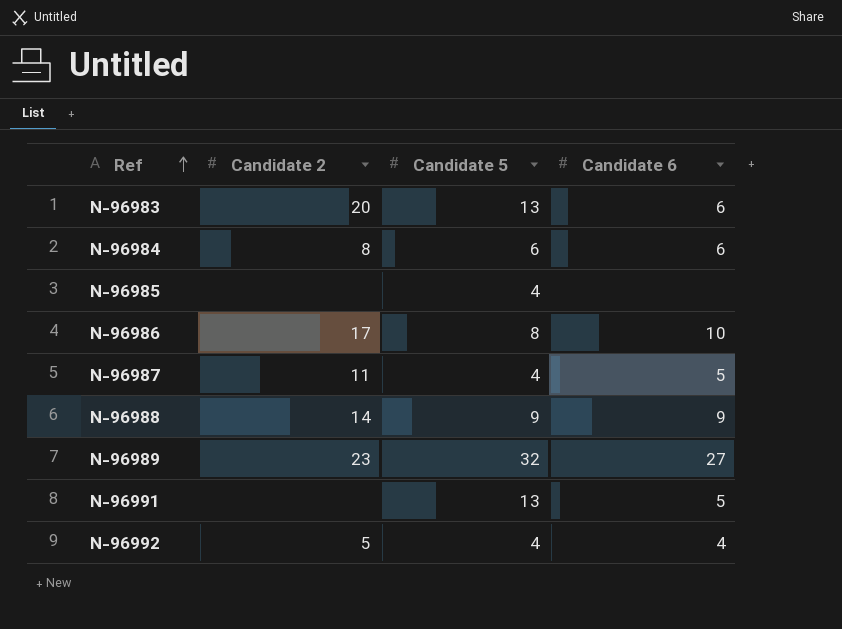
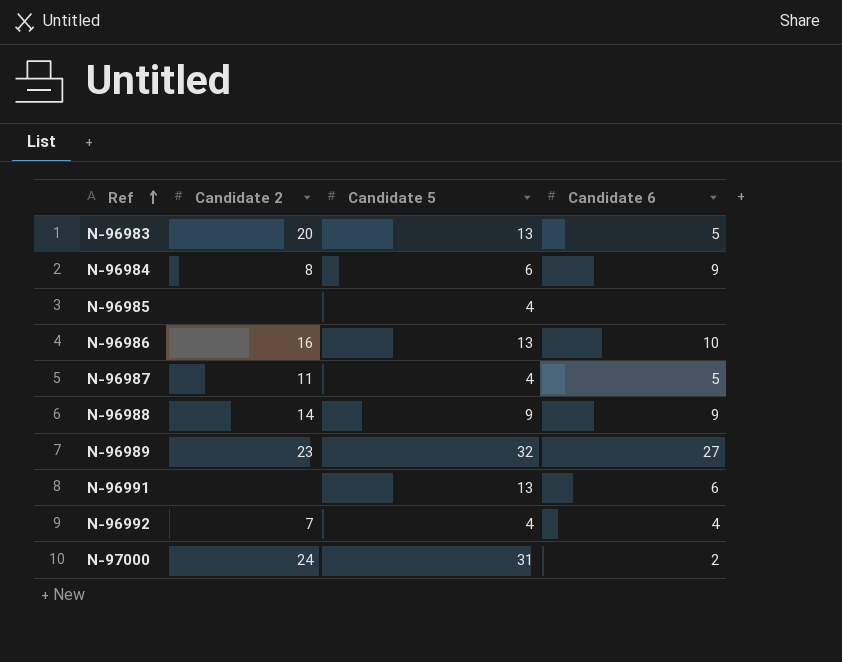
N-96983 | Candidate 6: 6 -> 5
N-96984 | Candidate 6: 6 -> 9
N-96986 | Candidate 2: 17 -> 16
N-96986 | Candidate 5: 8 -> 13
N-96991 | Candidate 6: 5 -> 6
N-96992 | Candidate 2: 5 -> 7
row N-97000: none -> 24 | 31 | 2

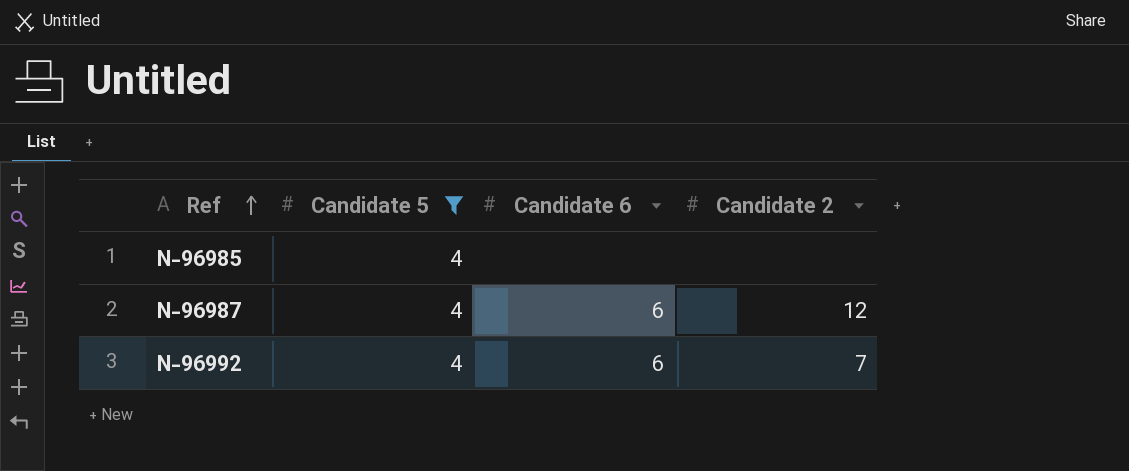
filter: none -> Candidate 5 = 4
column Candidate 2 | position: 2 -> 4
N-96987 | Candidate 6: 5 -> 6
N-96987 | Candidate 2: 11 -> 12
N-96992 | Candidate 6: 4 -> 6

